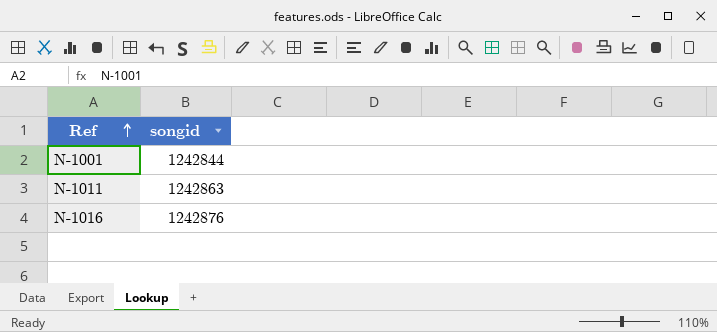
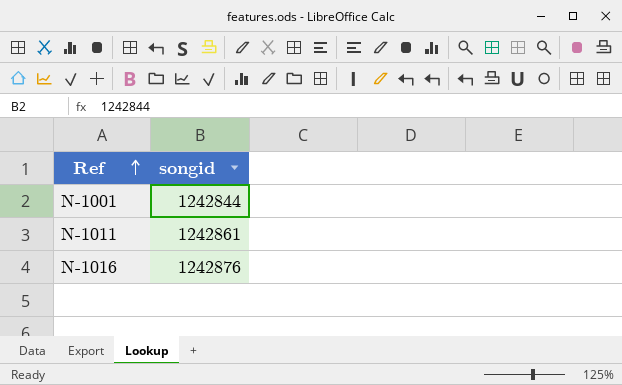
N-1011 | songid: 1242863 -> 1242861

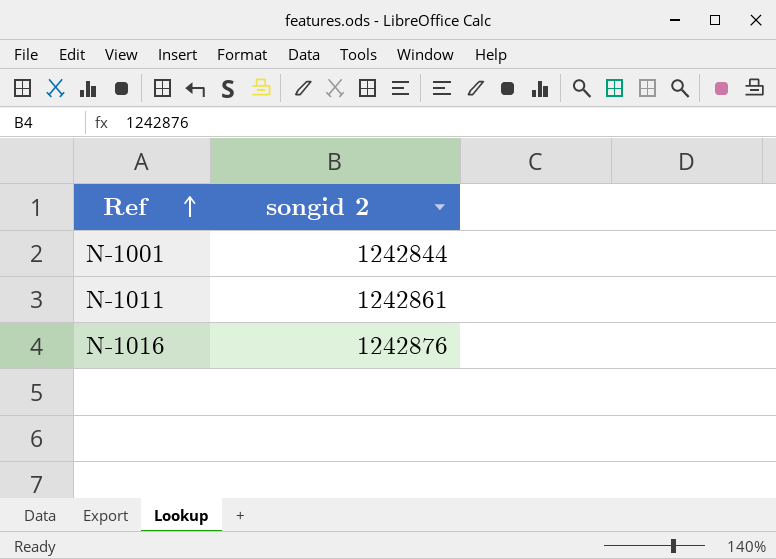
column name: songid -> songid 2

